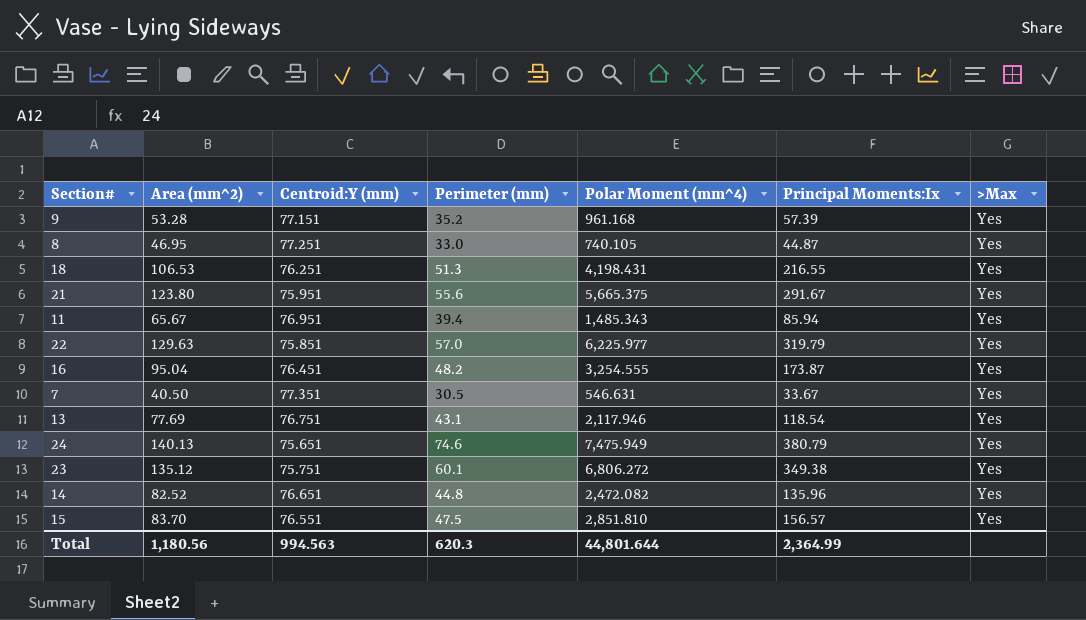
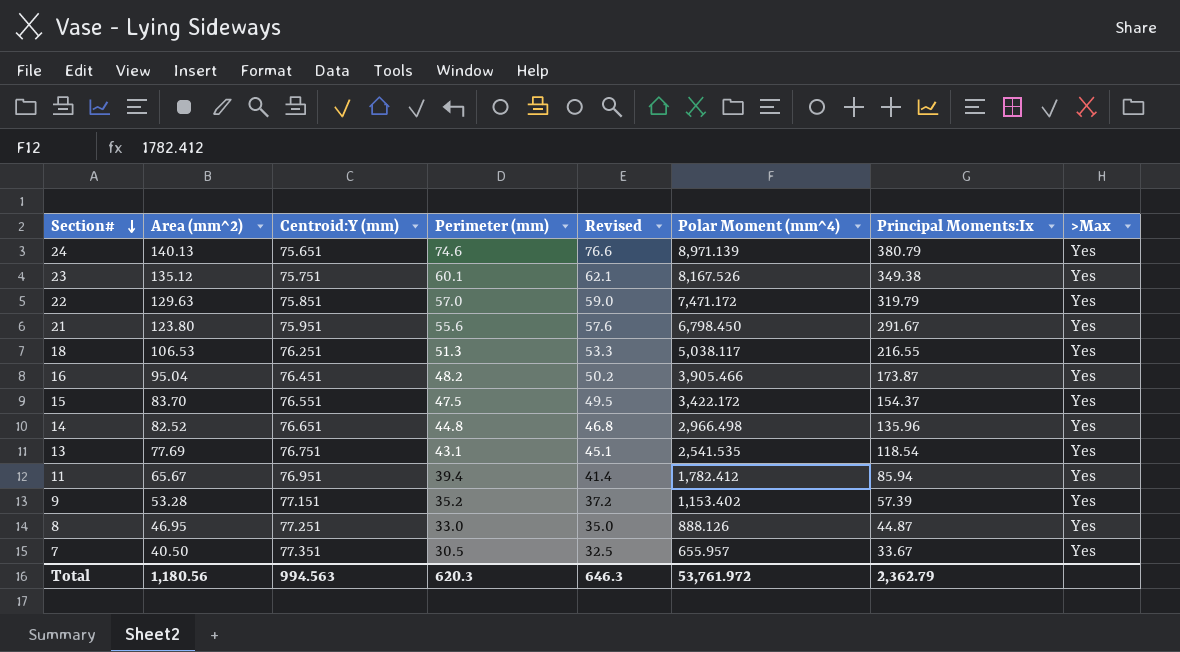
row order: none -> Section# descending
column Revised | formula: none -> [Perimeter (mm)] + 2
24 | Polar Moment (mm^4): 7,475.949 -> 8,971.139
23 | Polar Moment (mm^4): 6,806.272 -> 8,167.526
22 | Polar Moment (mm^4): 6,225.977 -> 7,471.172
21 | Polar Moment (mm^4): 5,665.375 -> 6,798.450
18 | Polar Moment (mm^4): 4,198.431 -> 5,038.117
16 | Polar Moment (mm^4): 3,254.555 -> 3,905.466
15 | Polar Moment (mm^4): 2,851.810 -> 3,422.172
15 | Principal Moments:Ix: 156.57 -> 154.37
14 | Polar Moment (mm^4): 2,472.082 -> 2,966.498
13 | Polar Moment (mm^4): 2,117.946 -> 2,541.535
11 | Polar Moment (mm^4): 1,485.343 -> 1,782.412
9 | Polar Moment (mm^4): 961.168 -> 1,153.402
8 | Polar Moment (mm^4): 740.105 -> 888.126
7 | Polar Moment (mm^4): 546.631 -> 655.957
Total | Polar Moment (mm^4): 44,801.644 -> 53,761.972
Total | Principal Moments:Ix: 2,364.99 -> 2,362.79

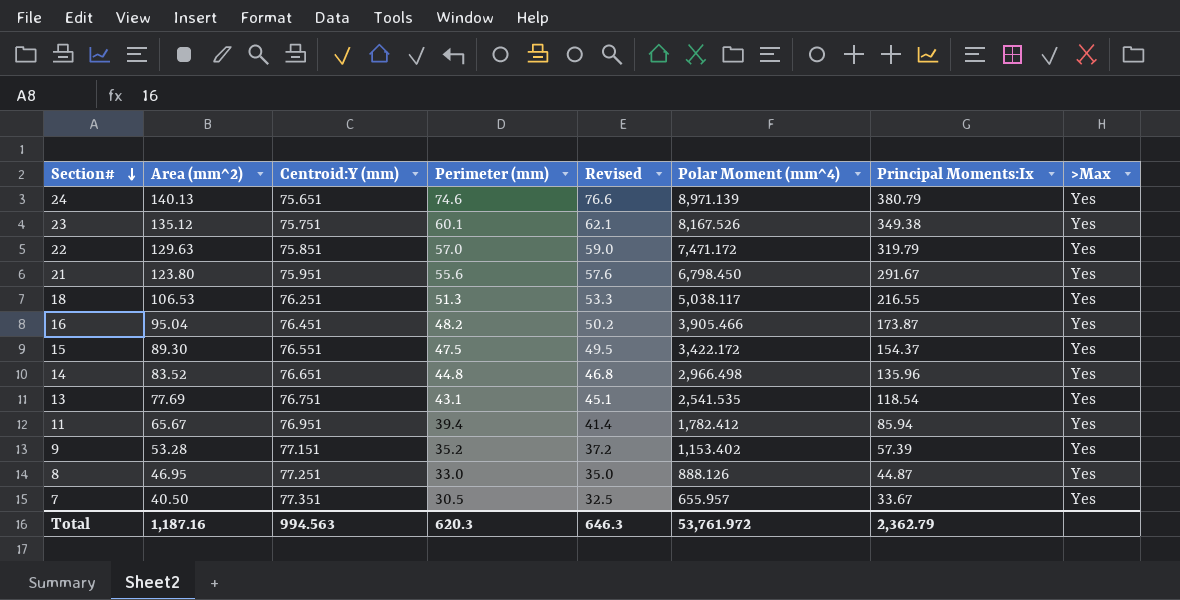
15 | Area (mm^2): 83.70 -> 89.30
14 | Area (mm^2): 82.52 -> 83.52
Total | Area (mm^2): 1,180.56 -> 1,187.16

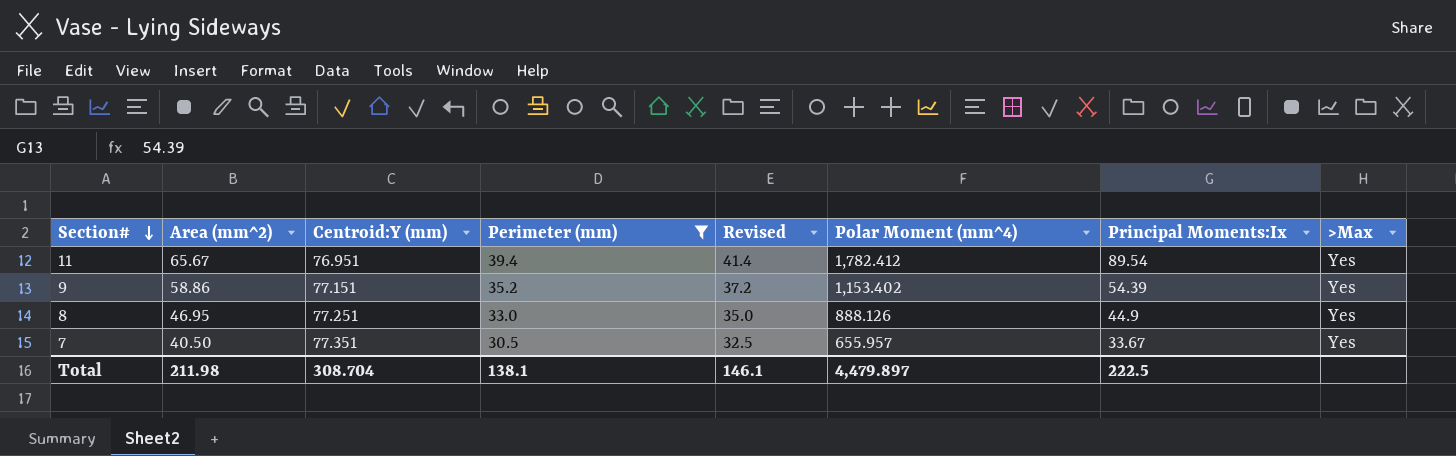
filter: none -> Perimeter (mm) <= 39.4
11 | Principal Moments:Ix: 85.94 -> 89.54
9 | Area (mm^2): 53.28 -> 58.86
9 | Principal Moments:Ix: 57.39 -> 54.39
8 | Principal Moments:Ix: 44.87 -> 44.9
Total | Area (mm^2): 1,187.16 -> 211.98
Total | Centroid:Y (mm): 994.563 -> 308.704
Total | Perimeter (mm): 620.3 -> 138.1
Total | Revised: 646.3 -> 146.1
Total | Polar Moment (mm^4): 53,761.972 -> 4,479.897
Total | Principal Moments:Ix: 2,362.79 -> 222.5

